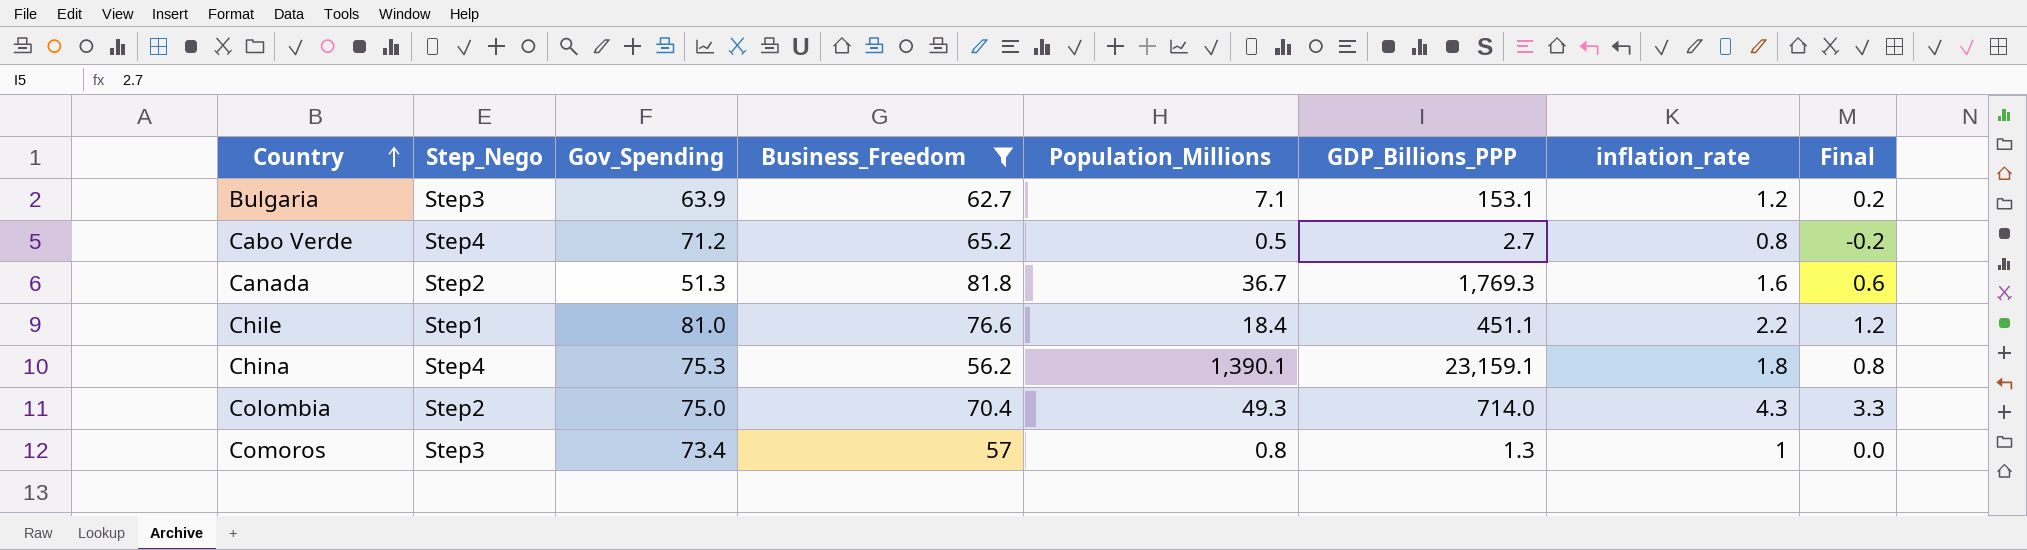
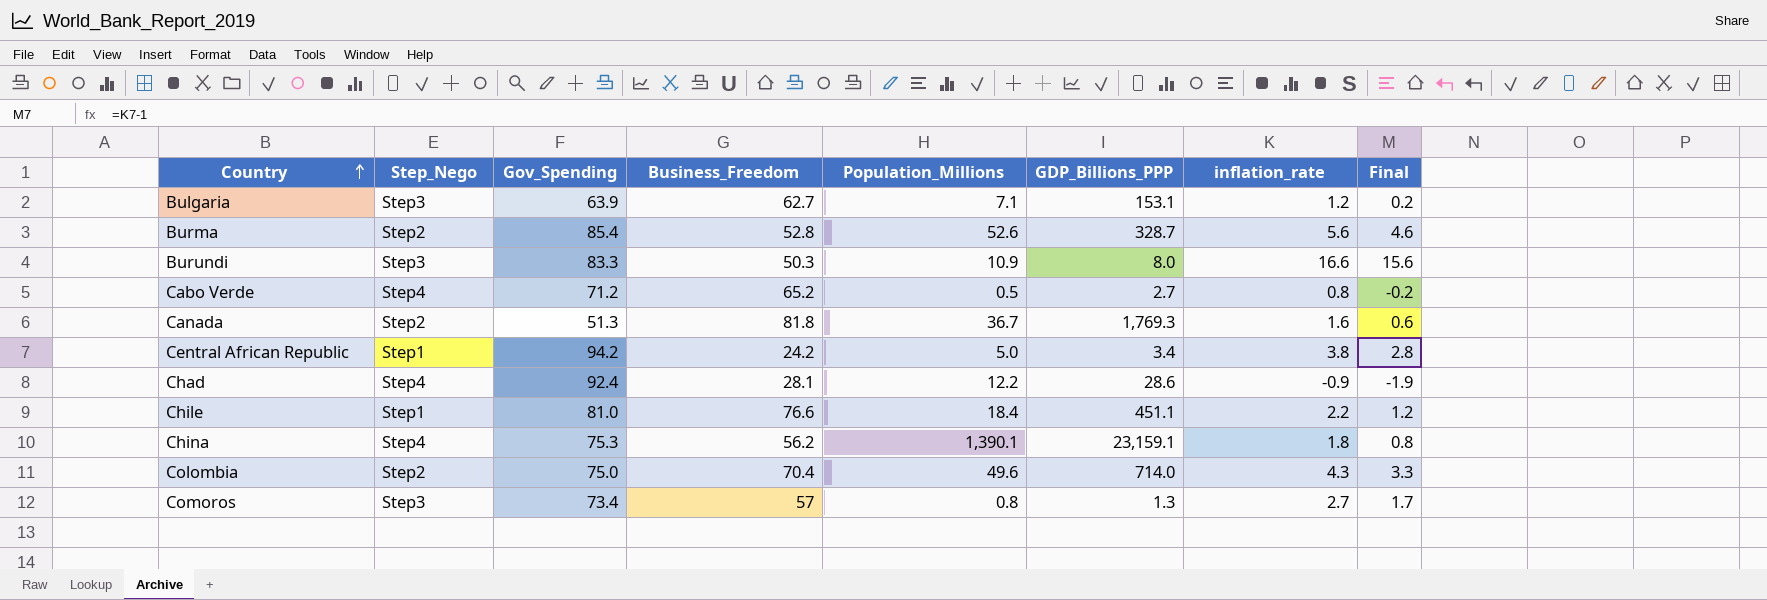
filter: Business_Freedom >= 56.2 -> none
Colombia | Population_Millions: 49.3 -> 49.6
Comoros | inflation_rate: 1 -> 2.7
Comoros | Final: 0.0 -> 1.7

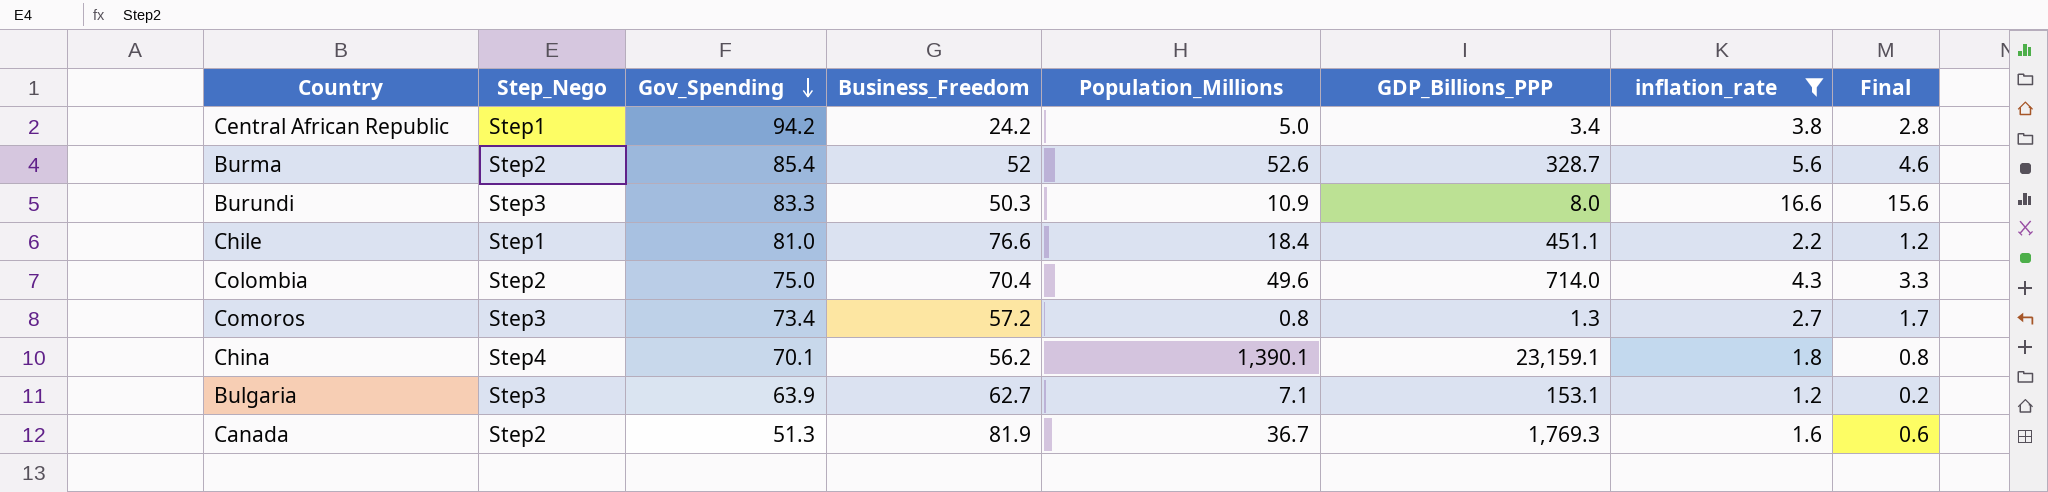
filter: none -> inflation_rate >= 1.2
row order: Country ascending -> Gov_Spending descending
Burma | Business_Freedom: 52.8 -> 52
Comoros | Business_Freedom: 57 -> 57.2
China | Gov_Spending: 75.3 -> 70.1
Canada | Business_Freedom: 81.8 -> 81.9

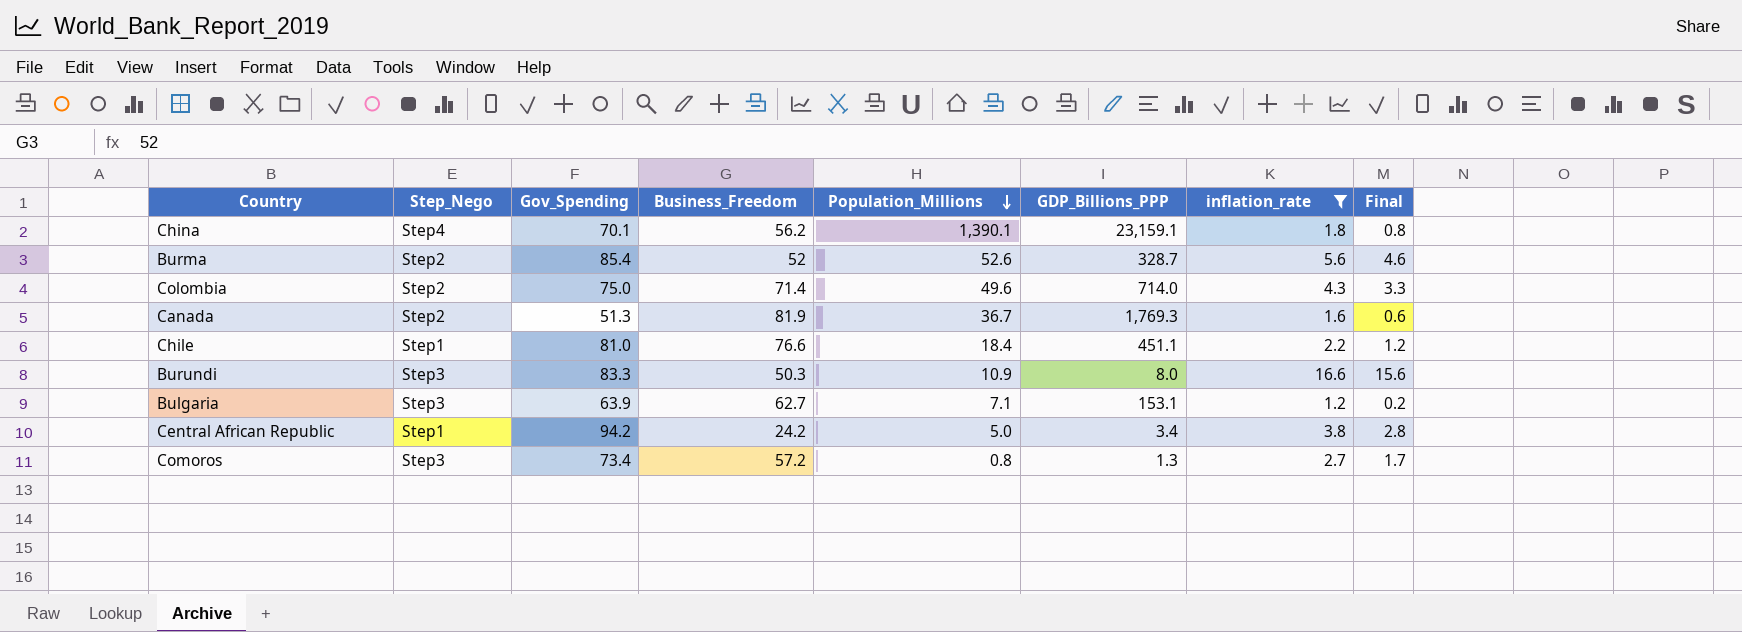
row order: Gov_Spending descending -> Population_Millions descending
Colombia | Business_Freedom: 70.4 -> 71.4

